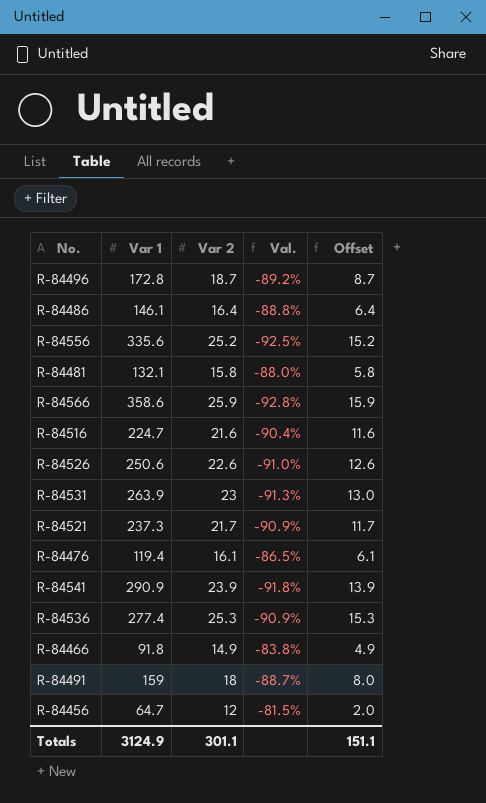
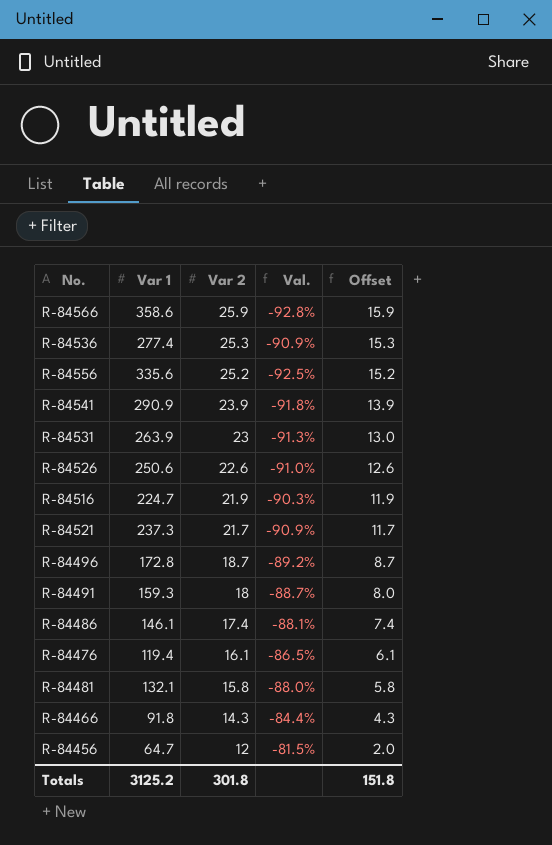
row order: none -> Var 2 descending
R-84516 | Var 2: 21.6 -> 21.9
R-84516 | Val.: -90.4% -> -90.3%
R-84516 | Offset: 11.6 -> 11.9
R-84491 | Var 1: 159 -> 159.3
R-84486 | Var 2: 16.4 -> 17.4
R-84486 | Val.: -88.8% -> -88.1%
R-84486 | Offset: 6.4 -> 7.4
R-84466 | Var 2: 14.9 -> 14.3
R-84466 | Val.: -83.8% -> -84.4%
R-84466 | Offset: 4.9 -> 4.3
Totals | Var 1: 3124.9 -> 3125.2
Totals | Var 2: 301.1 -> 301.8
Totals | Offset: 151.1 -> 151.8

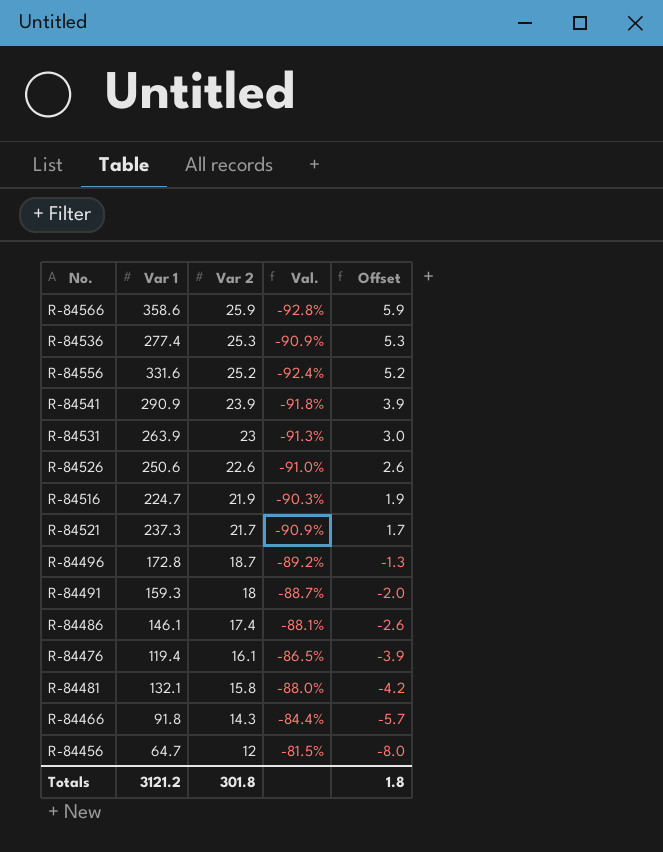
column Offset | formula: [Var 2] - 10 -> [Var 2] - 20
R-84556 | Var 1: 335.6 -> 331.6
R-84556 | Val.: -92.5% -> -92.4%
Totals | Var 1: 3125.2 -> 3121.2
Totals | Offset: 151.8 -> 1.8

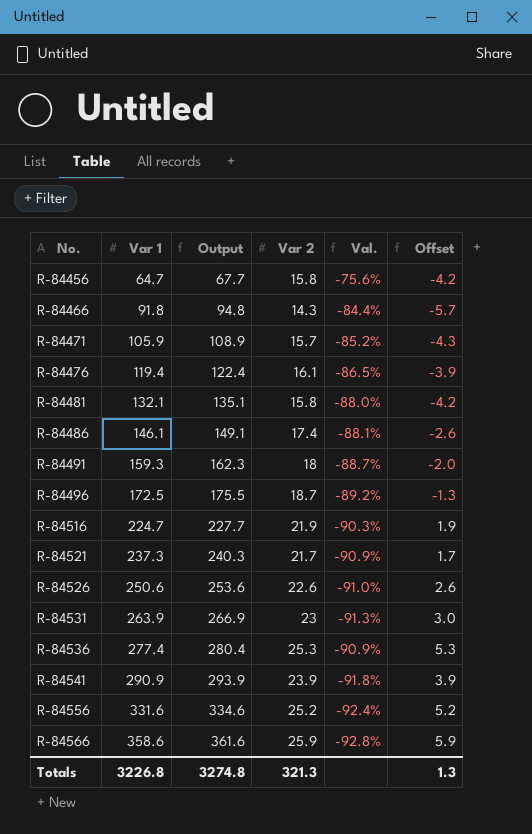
row order: Var 2 descending -> No. ascending
column Output | formula: none -> [Var 1] + 3
R-84456 | Var 2: 12 -> 15.8
R-84456 | Val.: -81.5% -> -75.6%
R-84456 | Offset: -8.0 -> -4.2
row R-84471: none -> 105.9 | 108.9 | 15.7 | -85.2% | -4.3
R-84496 | Var 1: 172.8 -> 172.5
Totals | Var 1: 3121.2 -> 3226.8
Totals | Var 2: 301.8 -> 321.3
Totals | Offset: 1.8 -> 1.3

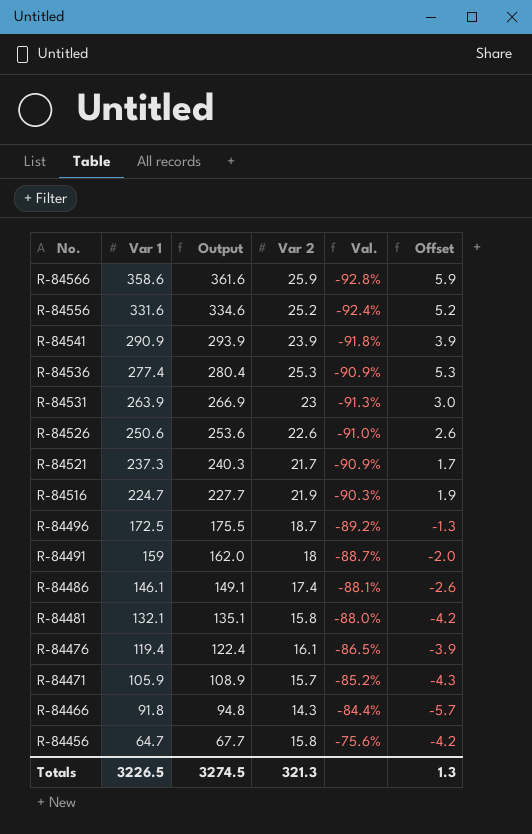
row order: No. ascending -> No. descending
R-84491 | Var 1: 159.3 -> 159
R-84491 | Output: 162.3 -> 162.0
Totals | Var 1: 3226.8 -> 3226.5
Totals | Output: 3274.8 -> 3274.5

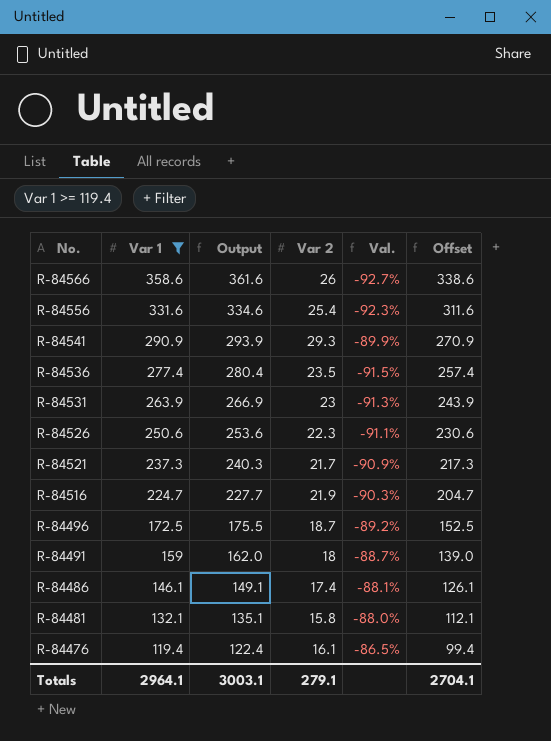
filter: none -> Var 1 >= 119.4
column Offset | formula: [Var 2] - 20 -> [Var 1] - 20
R-84566 | Var 2: 25.9 -> 26
R-84566 | Val.: -92.8% -> -92.7%
R-84556 | Var 2: 25.2 -> 25.4
R-84556 | Val.: -92.4% -> -92.3%
R-84541 | Var 2: 23.9 -> 29.3
R-84541 | Val.: -91.8% -> -89.9%
R-84536 | Var 2: 25.3 -> 23.5
R-84536 | Val.: -90.9% -> -91.5%
R-84526 | Var 2: 22.6 -> 22.3
R-84526 | Val.: -91.0% -> -91.1%
Totals | Var 1: 3226.5 -> 2964.1
Totals | Output: 3274.5 -> 3003.1
Totals | Var 2: 321.3 -> 279.1
Totals | Offset: 1.3 -> 2704.1

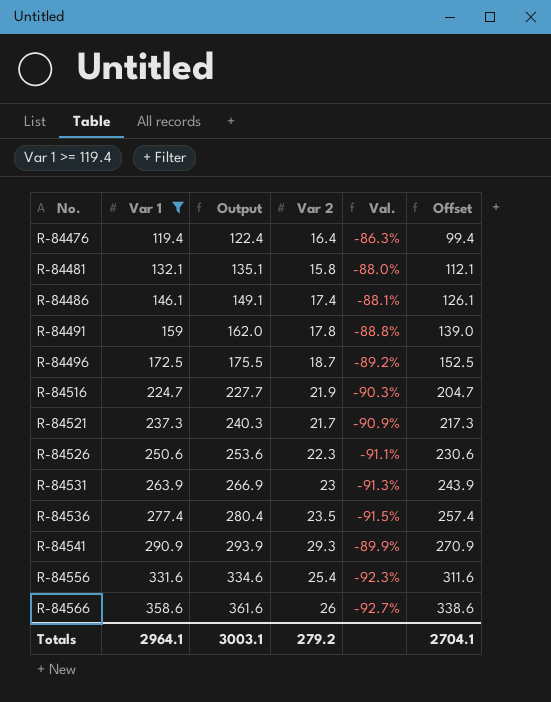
row order: No. descending -> No. ascending
R-84476 | Var 2: 16.1 -> 16.4
R-84476 | Val.: -86.5% -> -86.3%
R-84491 | Var 2: 18 -> 17.8
R-84491 | Val.: -88.7% -> -88.8%
Totals | Var 2: 279.1 -> 279.2

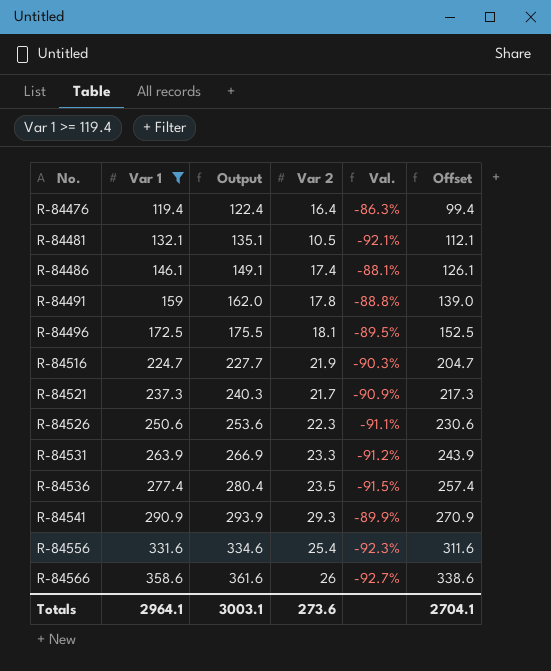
R-84481 | Var 2: 15.8 -> 10.5
R-84481 | Val.: -88.0% -> -92.1%
R-84496 | Var 2: 18.7 -> 18.1
R-84496 | Val.: -89.2% -> -89.5%
R-84531 | Var 2: 23 -> 23.3
R-84531 | Val.: -91.3% -> -91.2%
Totals | Var 2: 279.2 -> 273.6

